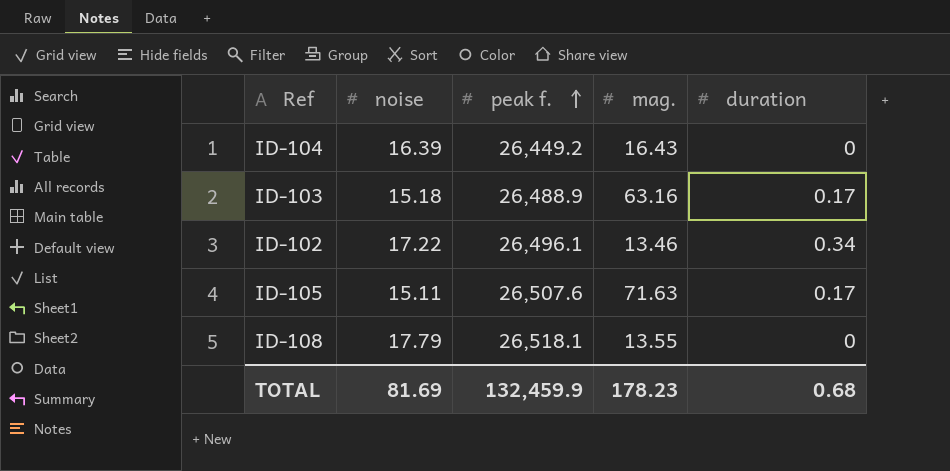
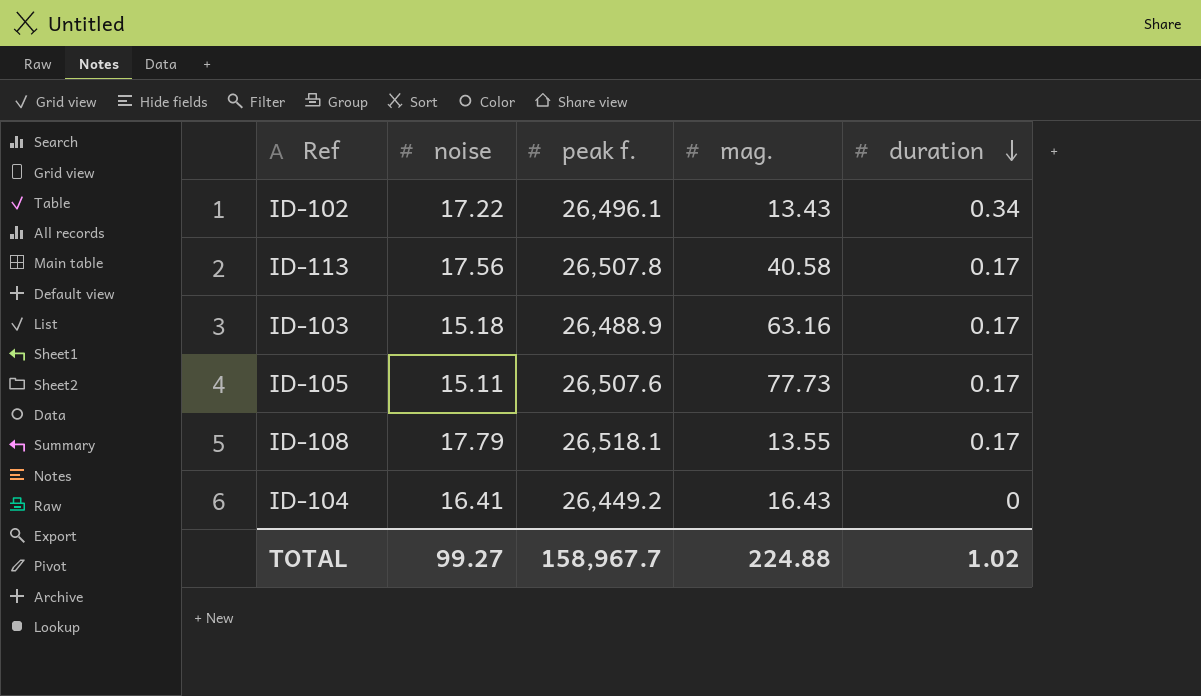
row order: peak f. ascending -> duration descending
ID-102 | mag.: 13.46 -> 13.43
row ID-113: none -> 17.56 | 26,507.8 | 40.58 | 0.17
ID-105 | mag.: 71.63 -> 77.73
ID-108 | duration: 0 -> 0.17
ID-104 | noise: 16.39 -> 16.41
TOTAL | noise: 81.69 -> 99.27
TOTAL | peak f.: 132,459.9 -> 158,967.7
TOTAL | mag.: 178.23 -> 224.88
TOTAL | duration: 0.68 -> 1.02

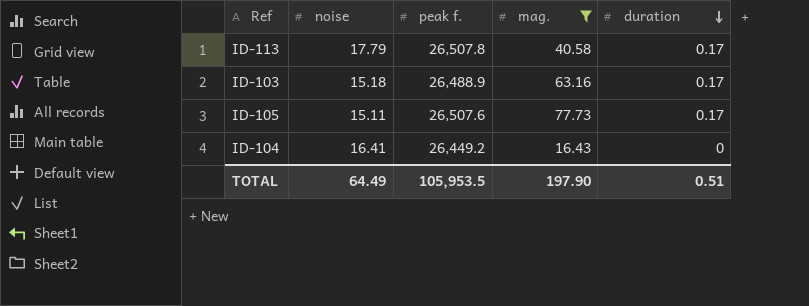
filter: none -> mag. >= 16.43
ID-113 | noise: 17.56 -> 17.79
TOTAL | noise: 99.27 -> 64.49
TOTAL | peak f.: 158,967.7 -> 105,953.5
TOTAL | mag.: 224.88 -> 197.90
TOTAL | duration: 1.02 -> 0.51

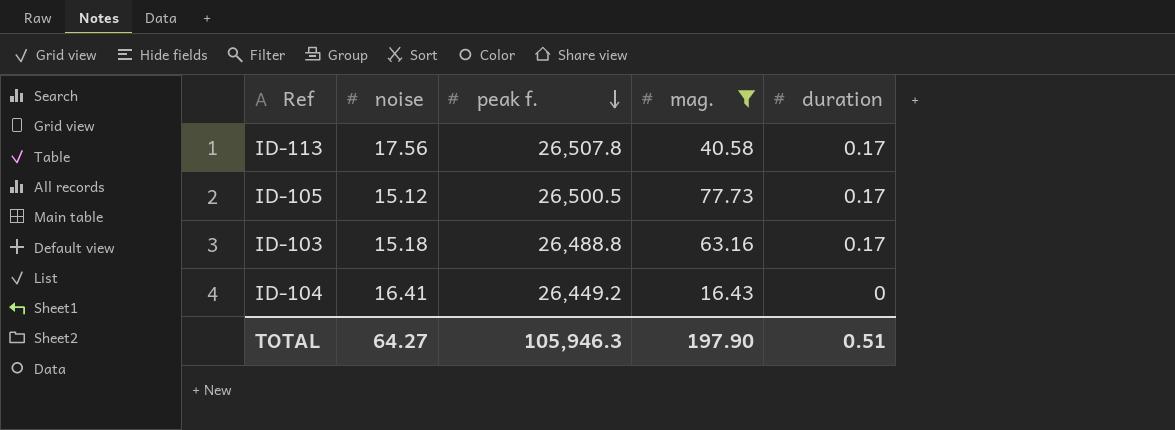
row order: duration descending -> peak f. descending
ID-113 | noise: 17.79 -> 17.56
ID-105 | noise: 15.11 -> 15.12
ID-105 | peak f.: 26,507.6 -> 26,500.5
ID-103 | peak f.: 26,488.9 -> 26,488.8
TOTAL | noise: 64.49 -> 64.27
TOTAL | peak f.: 105,953.5 -> 105,946.3

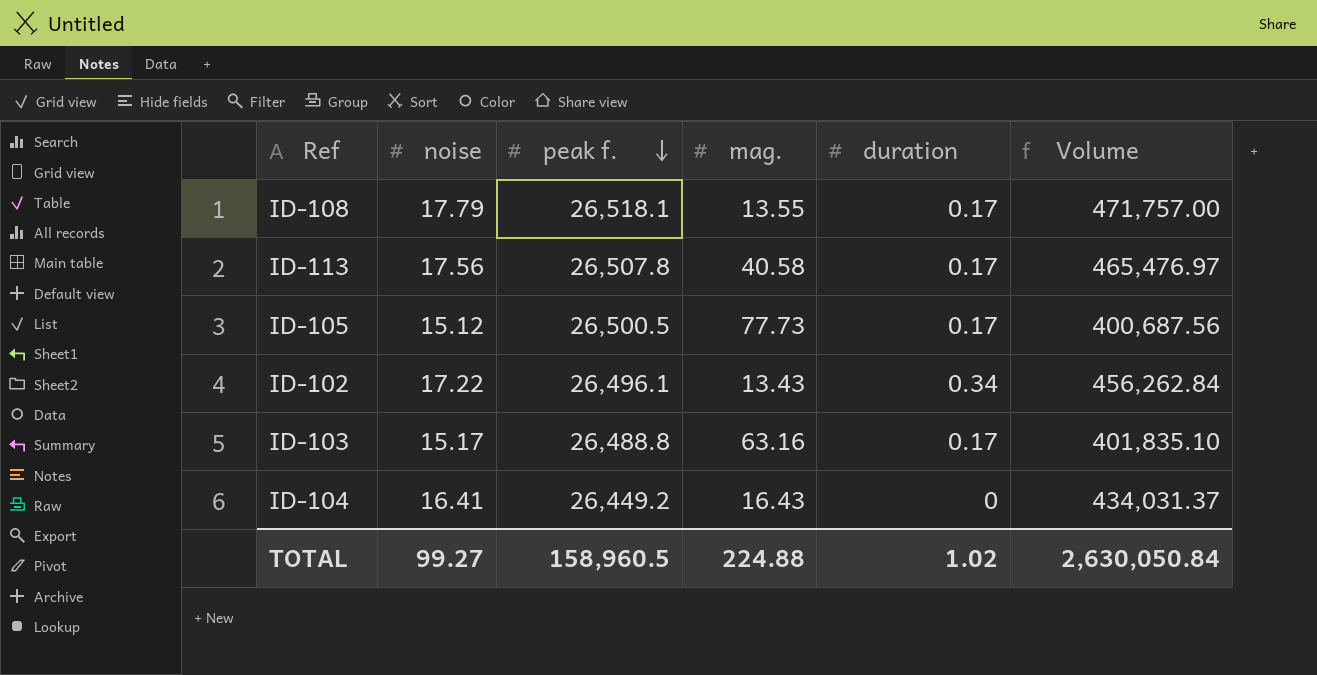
filter: mag. >= 16.43 -> none
column Volume | formula: none -> [noise] * [peak f.]
ID-103 | noise: 15.18 -> 15.17
TOTAL | noise: 64.27 -> 99.27
TOTAL | peak f.: 105,946.3 -> 158,960.5
TOTAL | mag.: 197.90 -> 224.88
TOTAL | duration: 0.51 -> 1.02

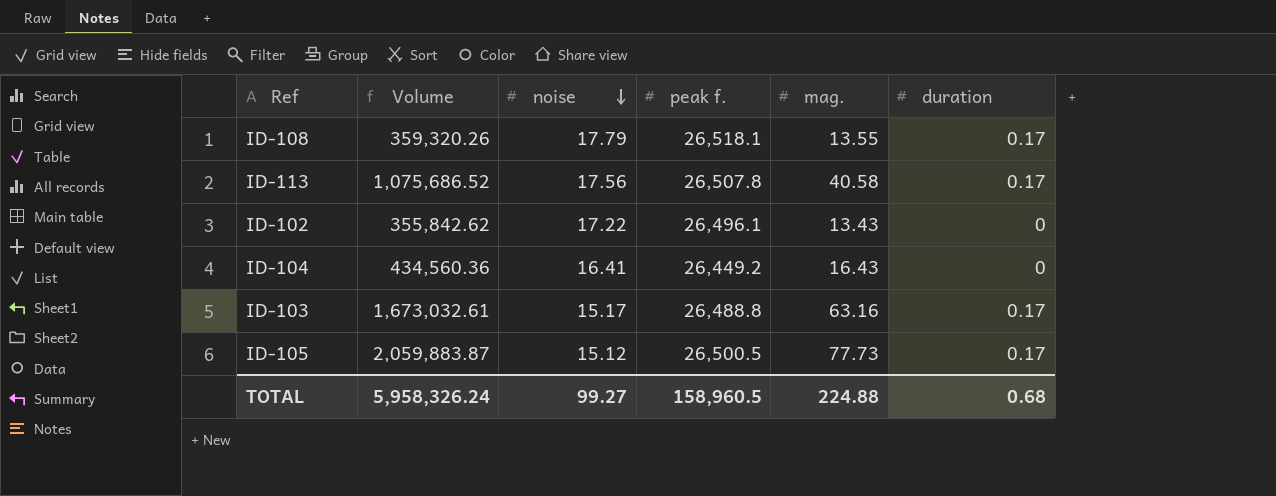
row order: peak f. descending -> noise descending
column Volume | formula: [noise] * [peak f.] -> [peak f.] * [mag.]
column Volume | position: 6 -> 2
ID-102 | duration: 0.34 -> 0
TOTAL | Volume: 2,630,050.84 -> 5,958,326.24
TOTAL | duration: 1.02 -> 0.68

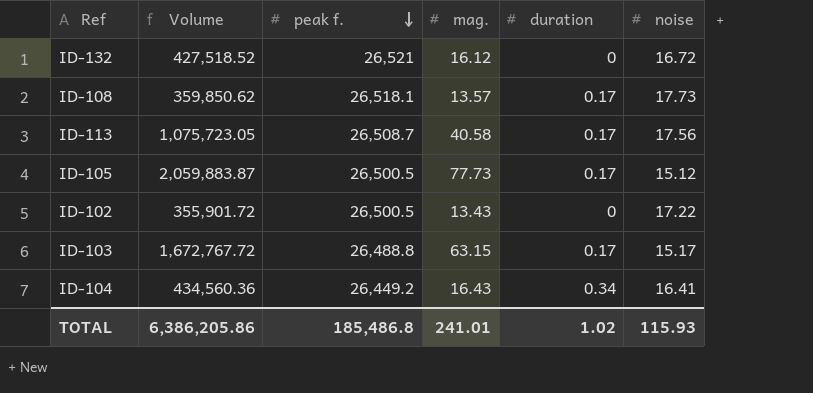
row order: noise descending -> peak f. descending
column noise | position: 3 -> 6
row ID-132: none -> 427,518.52 | 26,521 | 16.12 | 0 | 16.72
ID-108 | Volume: 359,320.26 -> 359,850.62
ID-108 | mag.: 13.55 -> 13.57
ID-108 | noise: 17.79 -> 17.73
ID-113 | Volume: 1,075,686.52 -> 1,075,723.05
ID-113 | peak f.: 26,507.8 -> 26,508.7
ID-102 | Volume: 355,842.62 -> 355,901.72
ID-102 | peak f.: 26,496.1 -> 26,500.5
ID-103 | Volume: 1,673,032.61 -> 1,672,767.72
ID-103 | mag.: 63.16 -> 63.15
ID-104 | duration: 0 -> 0.34
TOTAL | Volume: 5,958,326.24 -> 6,386,205.86
TOTAL | peak f.: 158,960.5 -> 185,486.8
TOTAL | mag.: 224.88 -> 241.01
TOTAL | duration: 0.68 -> 1.02
TOTAL | noise: 99.27 -> 115.93

